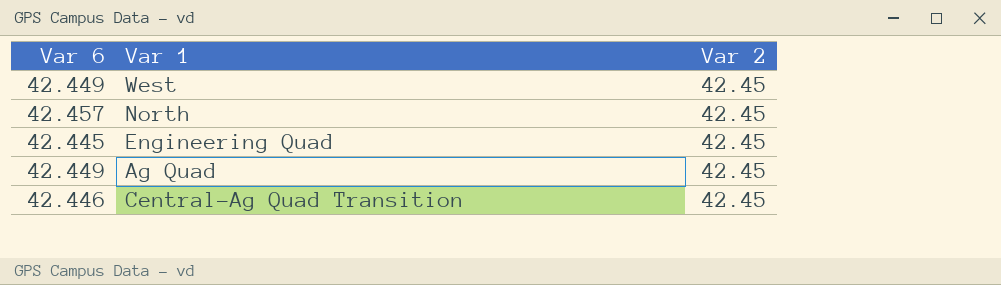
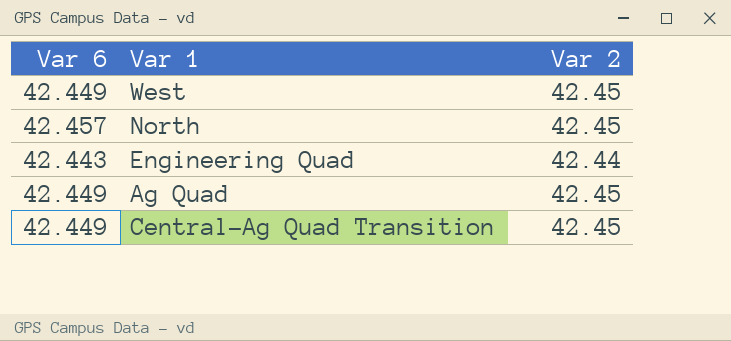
Engineering Quad | Var 6: 42.445 -> 42.443
Engineering Quad | Var 2: 42.45 -> 42.44
Central-Ag Quad Transition | Var 6: 42.446 -> 42.449

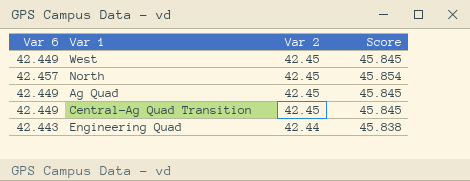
row order: none -> Var 2 descending
column Score | formula: none -> [Var 6] * 1.08

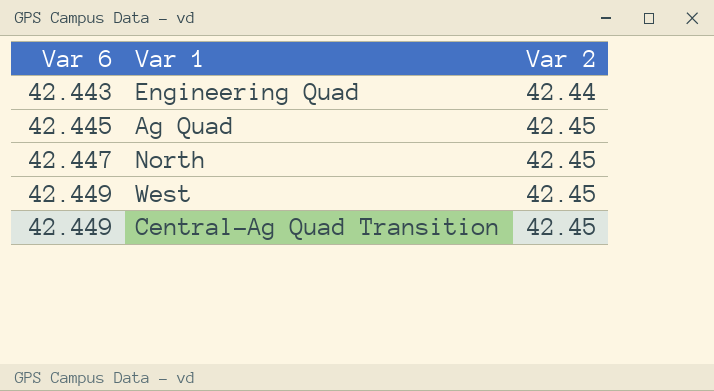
row order: Var 2 descending -> Var 6 ascending
column Score | formula: [Var 6] * 1.08 -> none
Ag Quad | Var 6: 42.449 -> 42.445
North | Var 6: 42.457 -> 42.447

